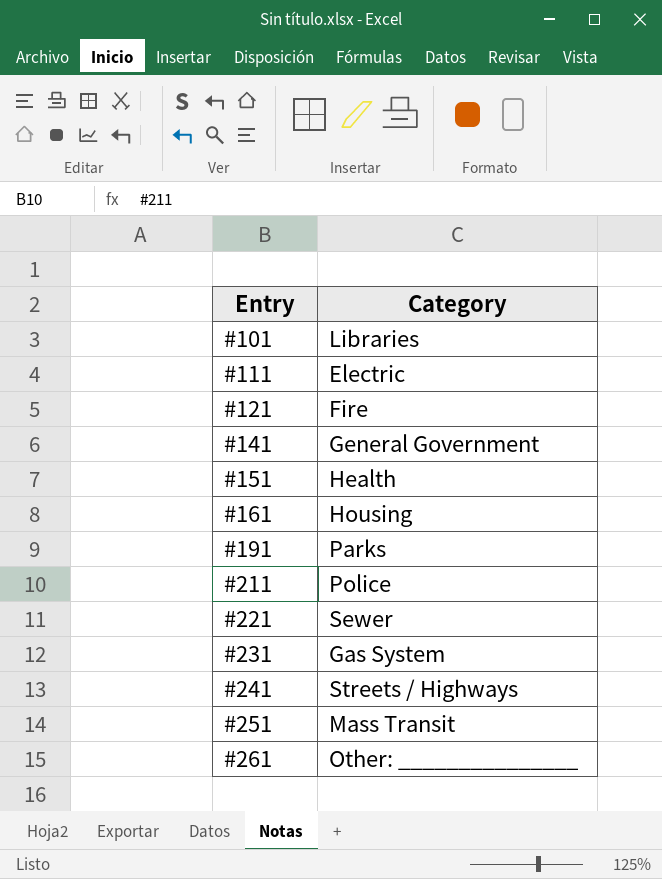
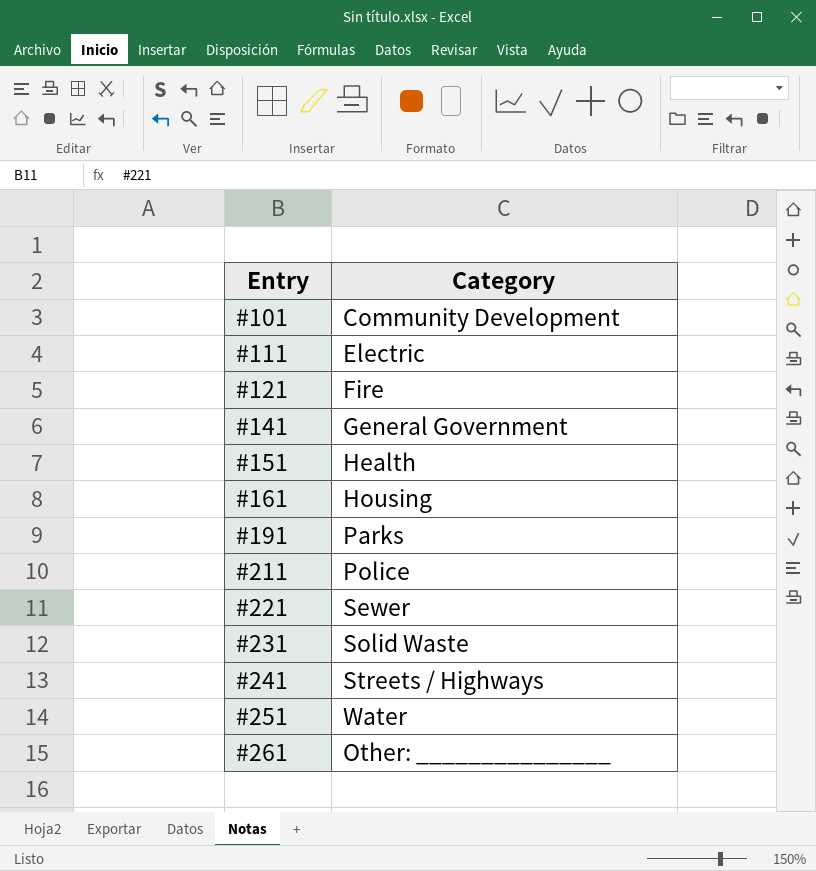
#101 | Category: Libraries -> Community Development
#231 | Category: Gas System -> Solid Waste
#251 | Category: Mass Transit -> Water

